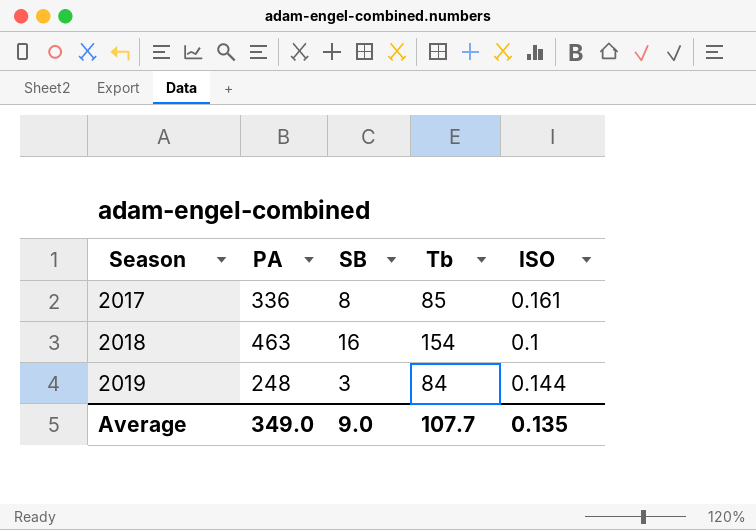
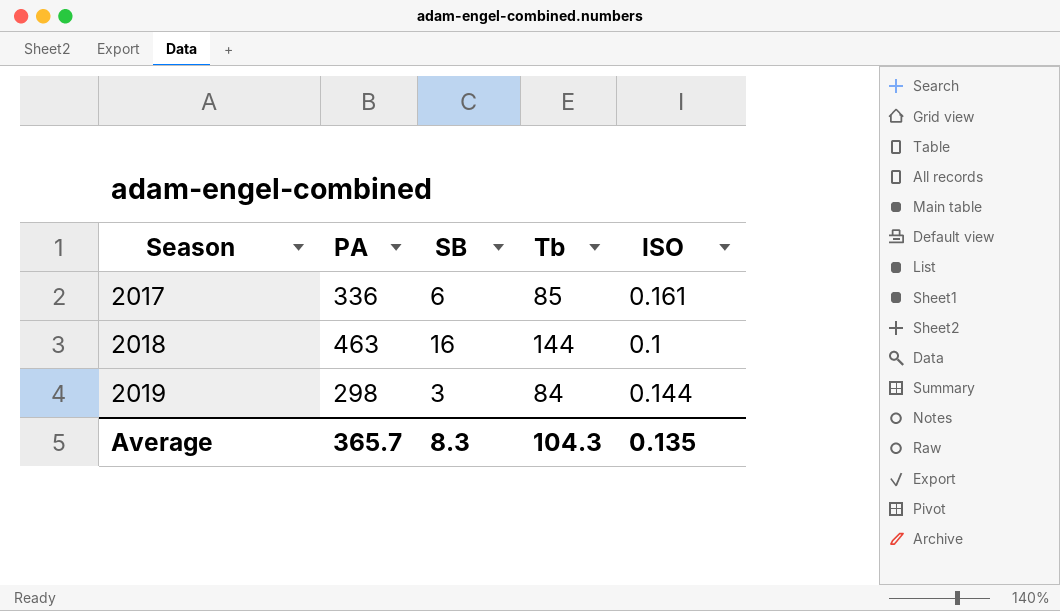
2017 | SB: 8 -> 6
2018 | Tb: 154 -> 144
2019 | PA: 248 -> 298
Average | PA: 349.0 -> 365.7
Average | SB: 9.0 -> 8.3
Average | Tb: 107.7 -> 104.3

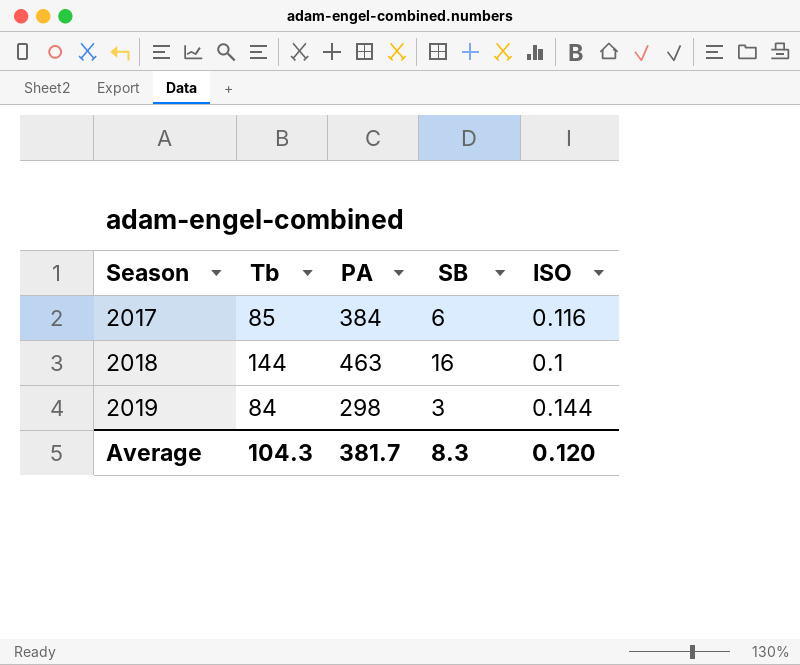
column Tb | position: 4 -> 2
2017 | PA: 336 -> 384
2017 | ISO: 0.161 -> 0.116
Average | PA: 365.7 -> 381.7
Average | ISO: 0.135 -> 0.120

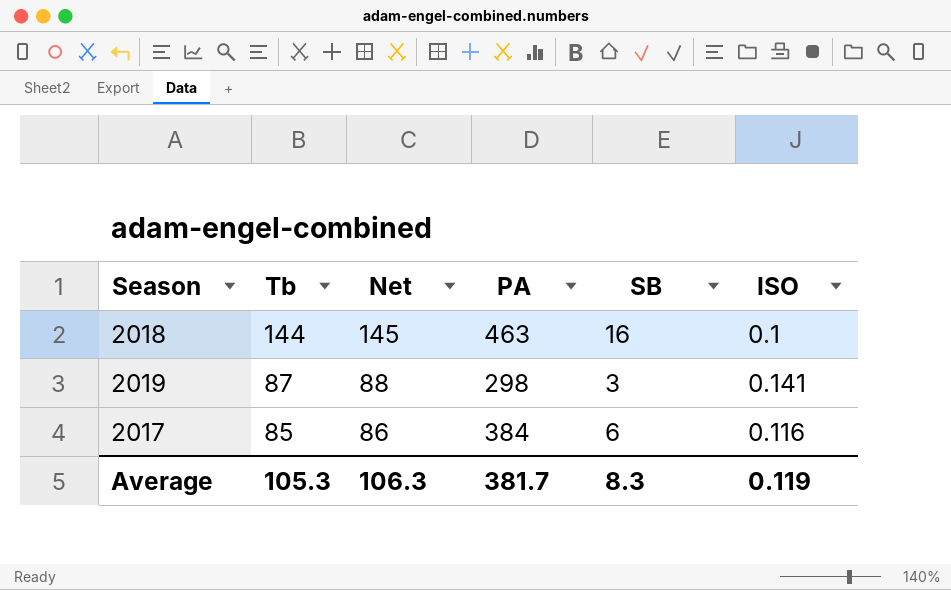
row order: Season ascending -> Tb descending
column Net | formula: none -> [Tb] + 1
2019 | Tb: 84 -> 87
2019 | ISO: 0.144 -> 0.141
Average | Tb: 104.3 -> 105.3
Average | ISO: 0.120 -> 0.119

